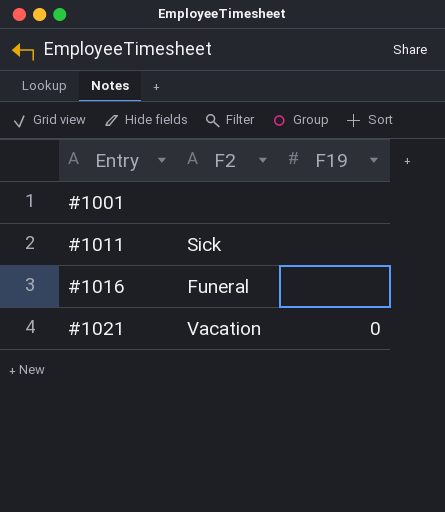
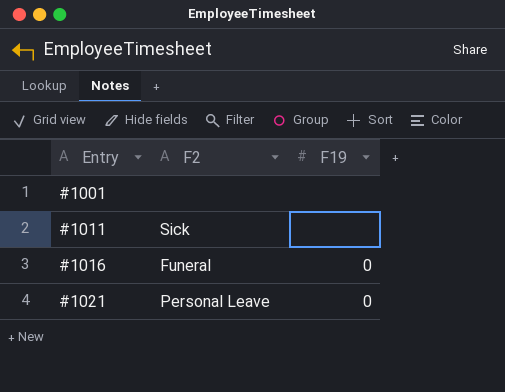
#1016 | F19: none -> 0
#1021 | F2: Vacation -> Personal Leave

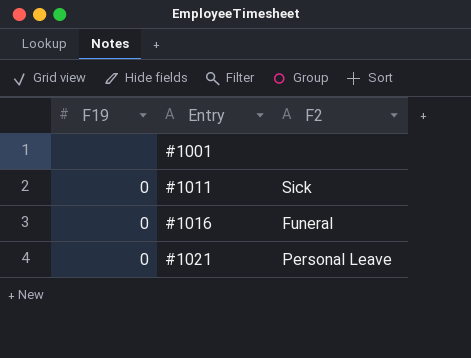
column F19 | position: 3 -> 1
#1011 | F19: none -> 0

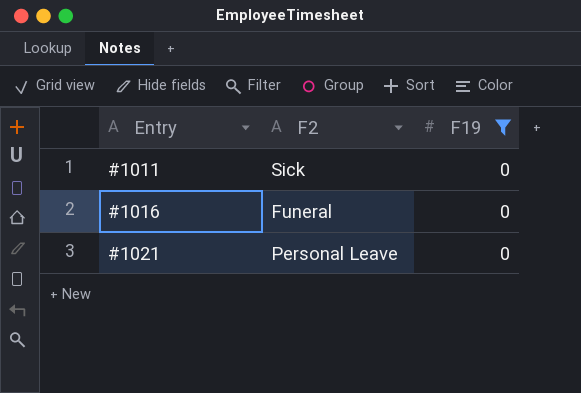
filter: none -> F19 = 0
column F19 | position: 1 -> 3

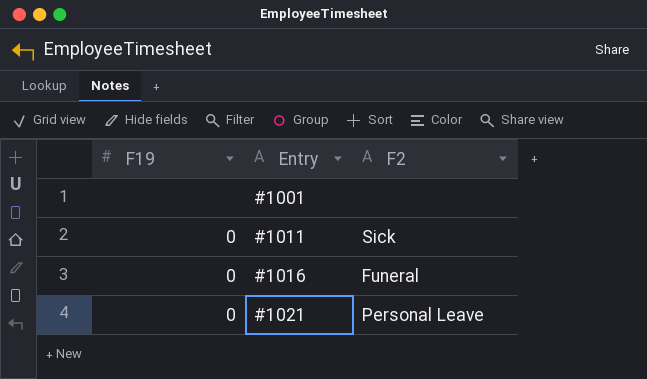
filter: F19 = 0 -> none
column F19 | position: 3 -> 1

